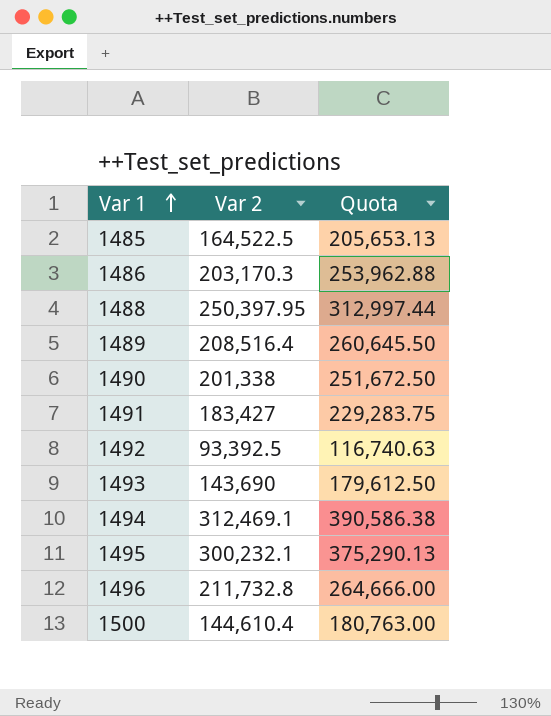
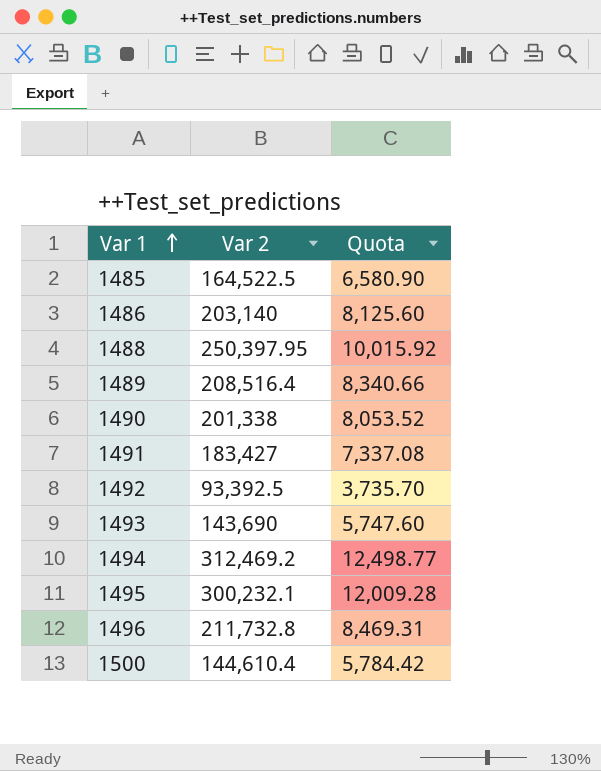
column Quota | formula: [Var 2] * 1.25 -> [Var 2] * 0.04
1486 | Var 2: 203,170.3 -> 203,140
1494 | Var 2: 312,469.1 -> 312,469.2

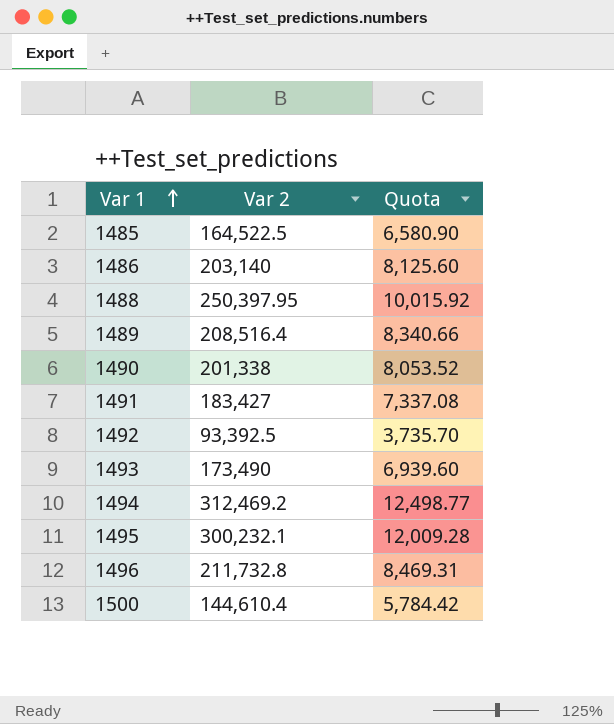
1493 | Var 2: 143,690 -> 173,490
1493 | Quota: 5,747.60 -> 6,939.60

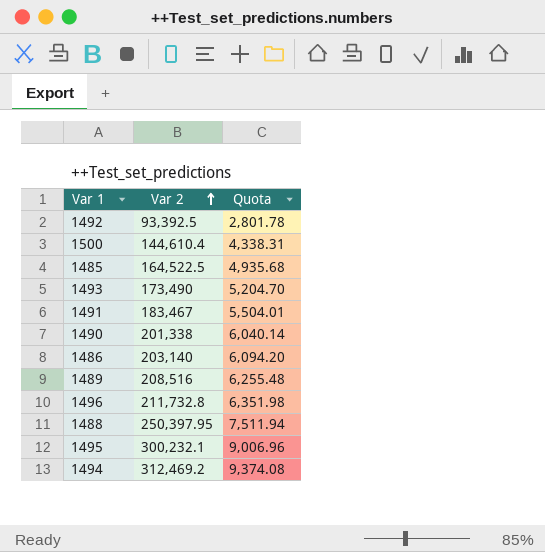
row order: Var 1 ascending -> Var 2 ascending
column Quota | formula: [Var 2] * 0.04 -> [Var 2] * 0.03
1491 | Var 2: 183,427 -> 183,467
1489 | Var 2: 208,516.4 -> 208,516

